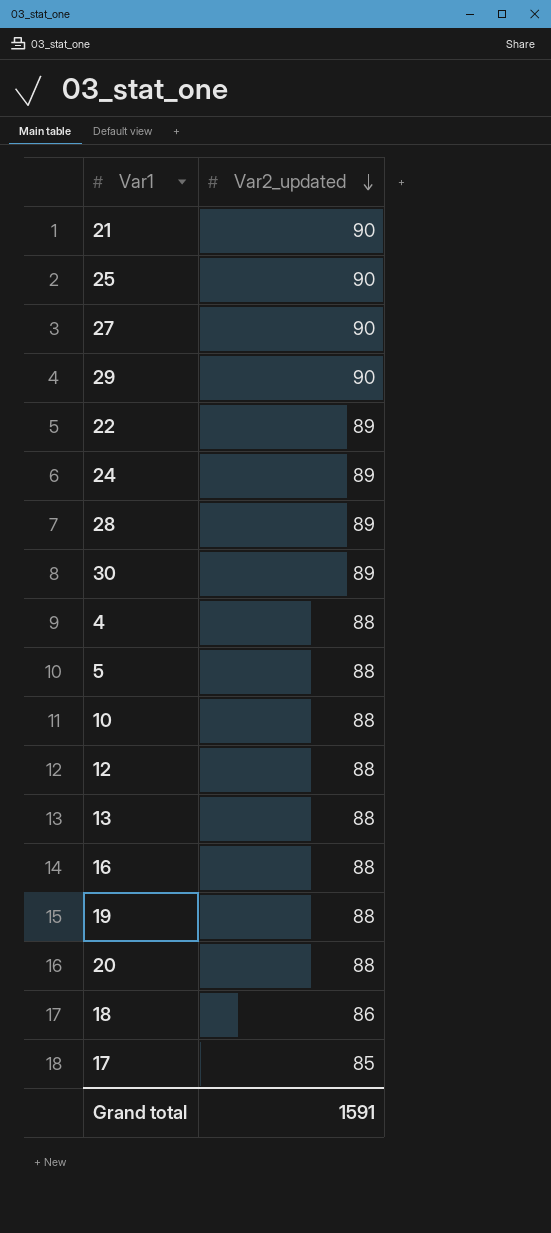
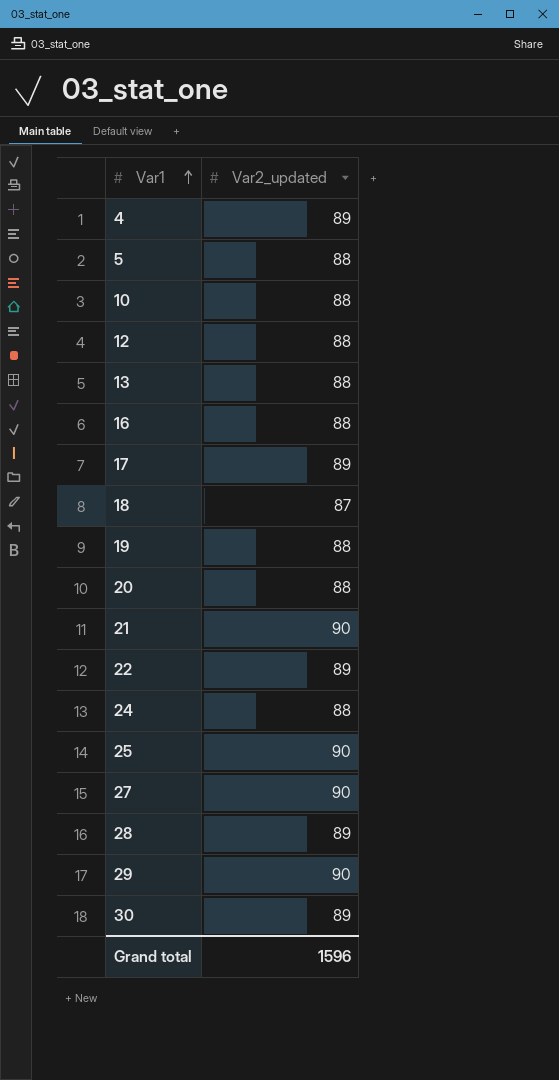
row order: Var2_updated descending -> Var1 ascending
4 | Var2_updated: 88 -> 89
17 | Var2_updated: 85 -> 89
18 | Var2_updated: 86 -> 87
24 | Var2_updated: 89 -> 88
Grand total | Var2_updated: 1591 -> 1596

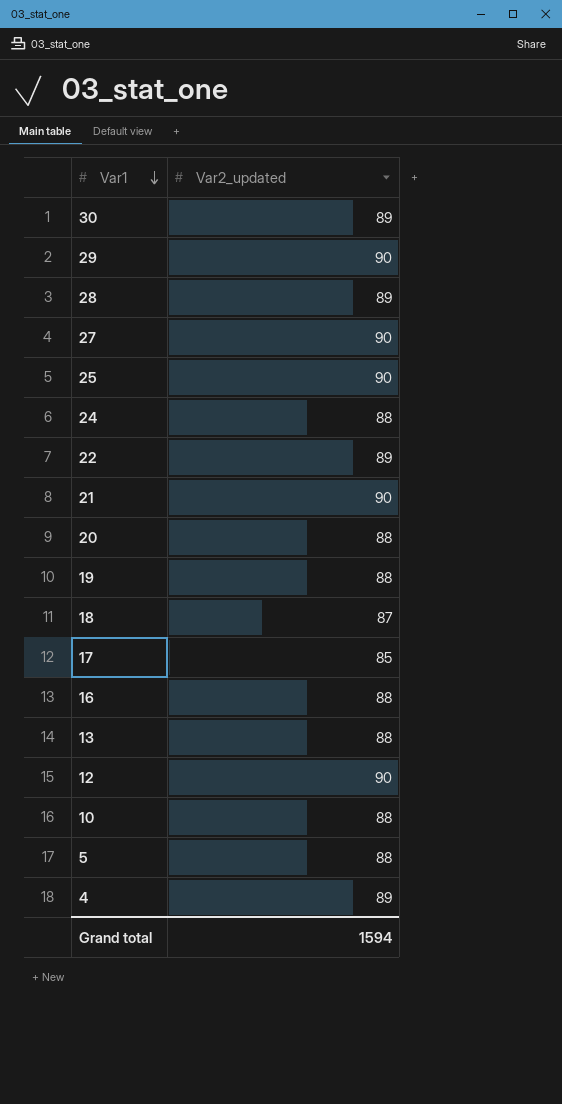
row order: Var1 ascending -> Var1 descending
17 | Var2_updated: 89 -> 85
12 | Var2_updated: 88 -> 90
Grand total | Var2_updated: 1596 -> 1594

